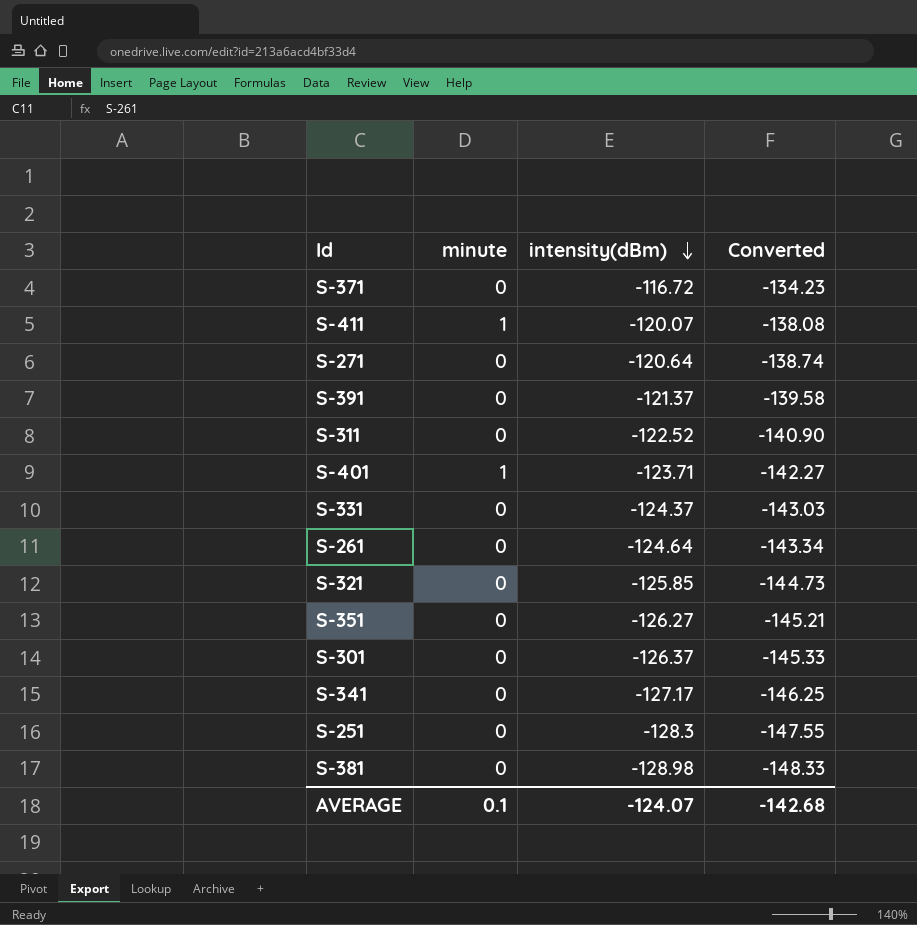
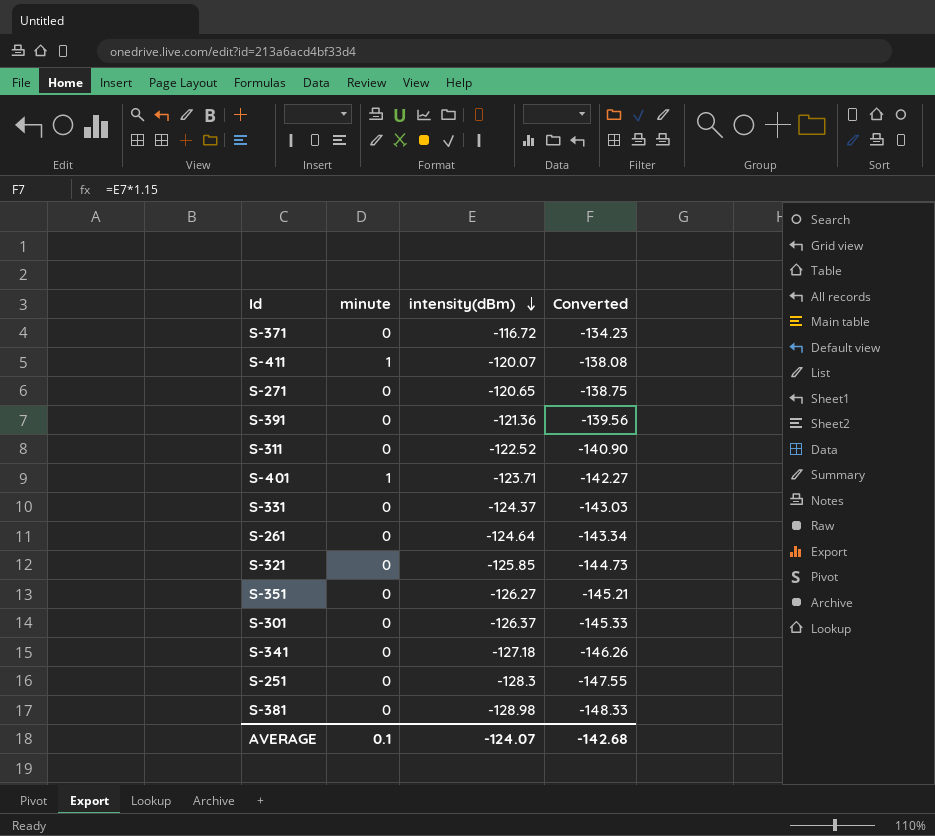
S-271 | intensity(dBm): -120.64 -> -120.65
S-271 | Converted: -138.74 -> -138.75
S-391 | intensity(dBm): -121.37 -> -121.36
S-391 | Converted: -139.58 -> -139.56
S-341 | intensity(dBm): -127.17 -> -127.18
S-341 | Converted: -146.25 -> -146.26

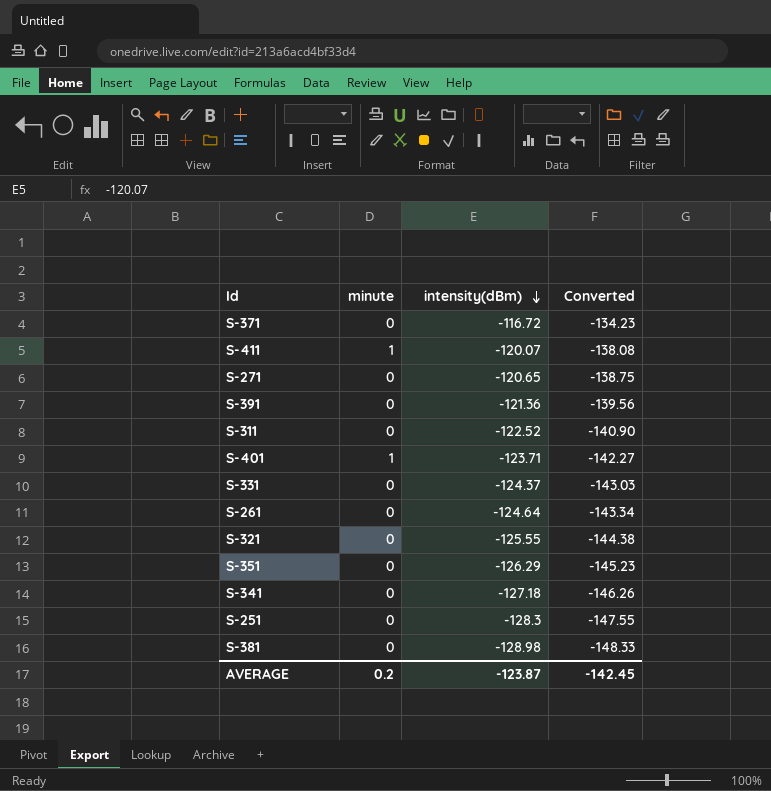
row S-301: 0 | -126.37 | -145.33 -> none
S-321 | intensity(dBm): -125.85 -> -125.55
S-321 | Converted: -144.73 -> -144.38
S-351 | intensity(dBm): -126.27 -> -126.29
S-351 | Converted: -145.21 -> -145.23
AVERAGE | minute: 0.1 -> 0.2
AVERAGE | intensity(dBm): -124.07 -> -123.87
AVERAGE | Converted: -142.68 -> -142.45

